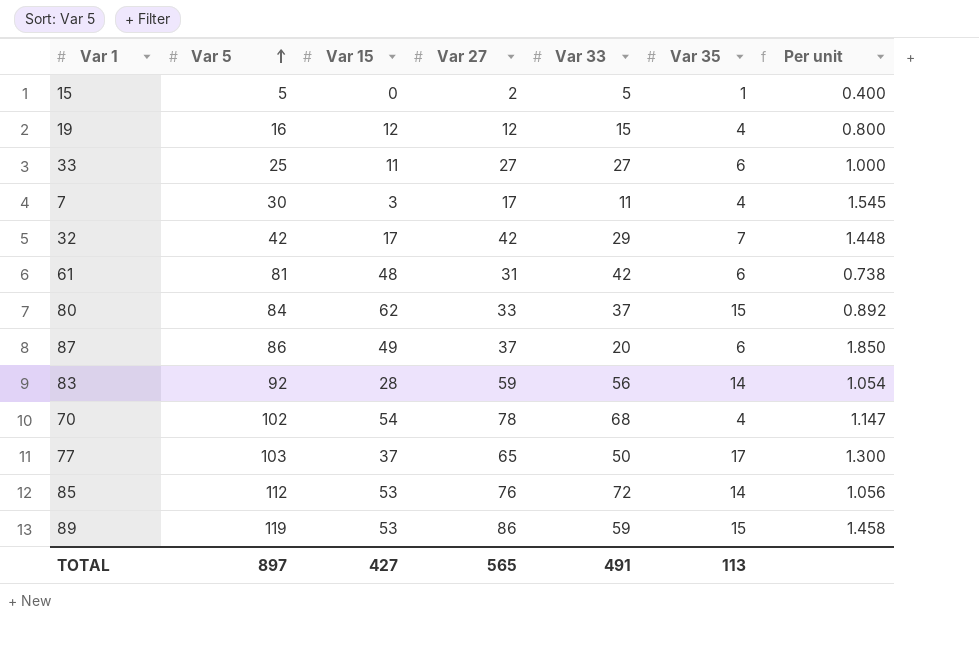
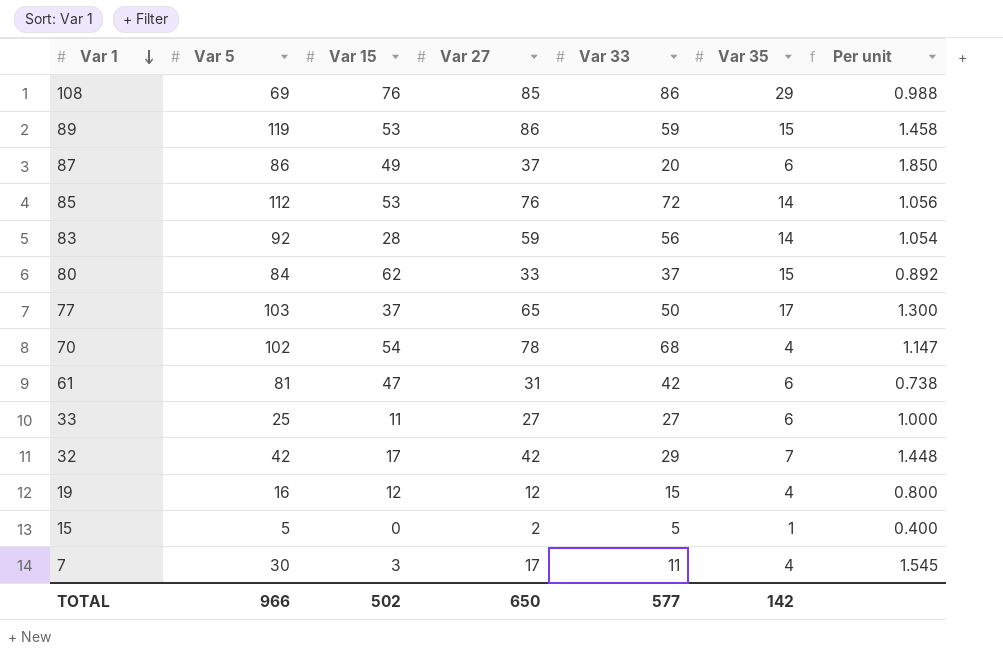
row order: Var 5 ascending -> Var 1 descending
row 108: none -> 69 | 76 | 85 | 86 | 29 | 0.988
61 | Var 15: 48 -> 47
TOTAL | Var 5: 897 -> 966
TOTAL | Var 15: 427 -> 502
TOTAL | Var 27: 565 -> 650
TOTAL | Var 33: 491 -> 577
TOTAL | Var 35: 113 -> 142

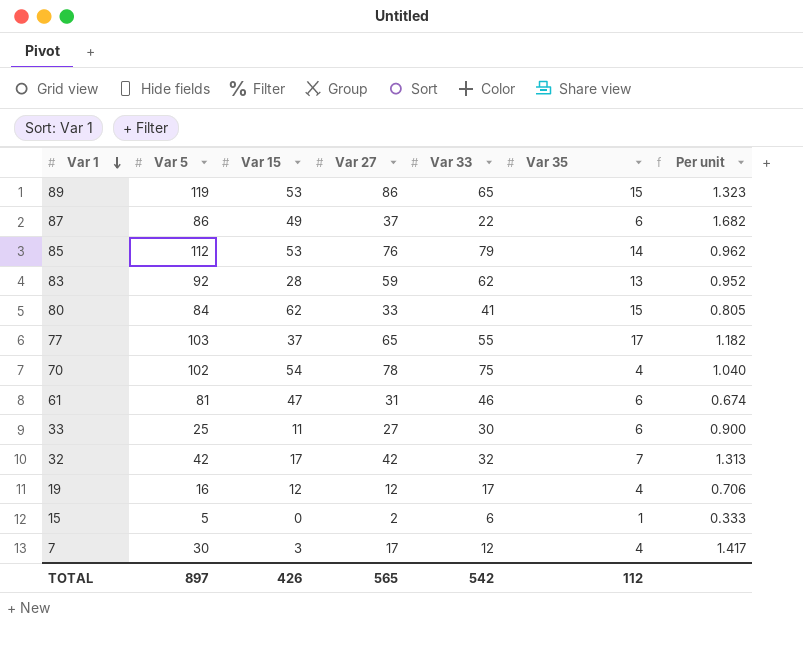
row 108: 69 | 76 | 85 | 86 | 29 | 0.988 -> none
89 | Var 33: 59 -> 65
89 | Per unit: 1.458 -> 1.323
87 | Var 33: 20 -> 22
87 | Per unit: 1.850 -> 1.682
85 | Var 33: 72 -> 79
85 | Per unit: 1.056 -> 0.962
83 | Var 33: 56 -> 62
83 | Var 35: 14 -> 13
83 | Per unit: 1.054 -> 0.952
80 | Var 33: 37 -> 41
80 | Per unit: 0.892 -> 0.805
77 | Var 33: 50 -> 55
77 | Per unit: 1.300 -> 1.182
70 | Var 33: 68 -> 75
70 | Per unit: 1.147 -> 1.040
61 | Var 33: 42 -> 46
61 | Per unit: 0.738 -> 0.674
33 | Var 33: 27 -> 30
33 | Per unit: 1.000 -> 0.900
32 | Var 33: 29 -> 32
32 | Per unit: 1.448 -> 1.313
19 | Var 33: 15 -> 17
19 | Per unit: 0.800 -> 0.706
15 | Var 33: 5 -> 6
15 | Per unit: 0.400 -> 0.333
7 | Var 33: 11 -> 12
7 | Per unit: 1.545 -> 1.417
TOTAL | Var 5: 966 -> 897
TOTAL | Var 15: 502 -> 426
TOTAL | Var 27: 650 -> 565
TOTAL | Var 33: 577 -> 542
TOTAL | Var 35: 142 -> 112

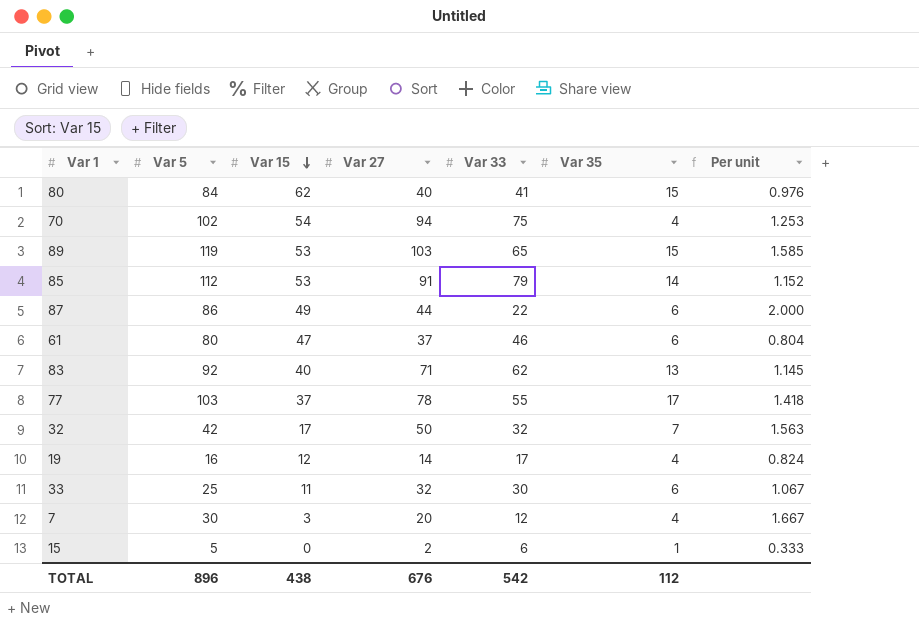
row order: Var 1 descending -> Var 15 descending
80 | Var 27: 33 -> 40
80 | Per unit: 0.805 -> 0.976
70 | Var 27: 78 -> 94
70 | Per unit: 1.040 -> 1.253
89 | Var 27: 86 -> 103
89 | Per unit: 1.323 -> 1.585
85 | Var 27: 76 -> 91
85 | Per unit: 0.962 -> 1.152
87 | Var 27: 37 -> 44
87 | Per unit: 1.682 -> 2.000
61 | Var 5: 81 -> 80
61 | Var 27: 31 -> 37
61 | Per unit: 0.674 -> 0.804
83 | Var 15: 28 -> 40
83 | Var 27: 59 -> 71
83 | Per unit: 0.952 -> 1.145
77 | Var 27: 65 -> 78
77 | Per unit: 1.182 -> 1.418
32 | Var 27: 42 -> 50
32 | Per unit: 1.313 -> 1.563
19 | Var 27: 12 -> 14
19 | Per unit: 0.706 -> 0.824
33 | Var 27: 27 -> 32
33 | Per unit: 0.900 -> 1.067
7 | Var 27: 17 -> 20
7 | Per unit: 1.417 -> 1.667
TOTAL | Var 5: 897 -> 896
TOTAL | Var 15: 426 -> 438
TOTAL | Var 27: 565 -> 676

